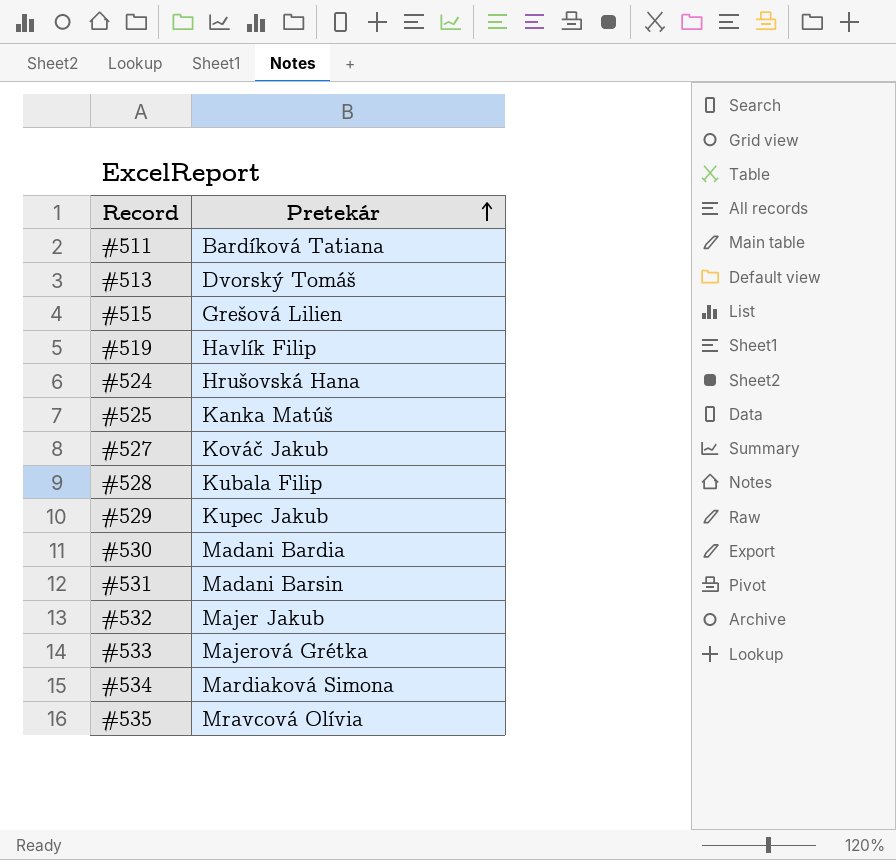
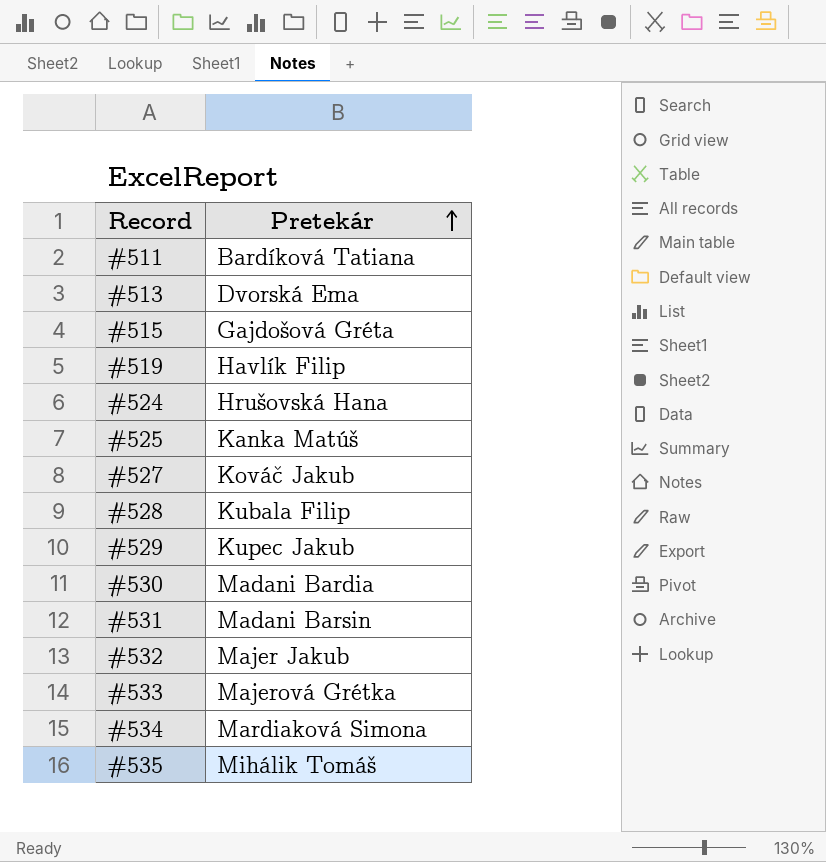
#513 | Pretekár: Dvorský Tomáš -> Dvorská Ema
#515 | Pretekár: Grešová Lilien -> Gajdošová Gréta
#535 | Pretekár: Mravcová Olívia -> Mihálik Tomáš

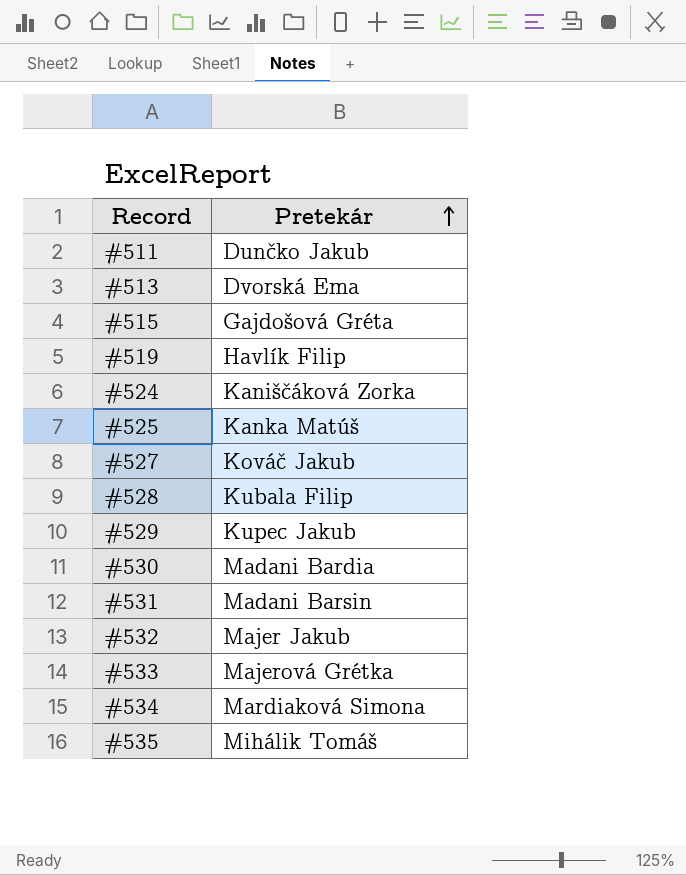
#511 | Pretekár: Bardíková Tatiana -> Dunčko Jakub
#524 | Pretekár: Hrušovská Hana -> Kaniščáková Zorka

